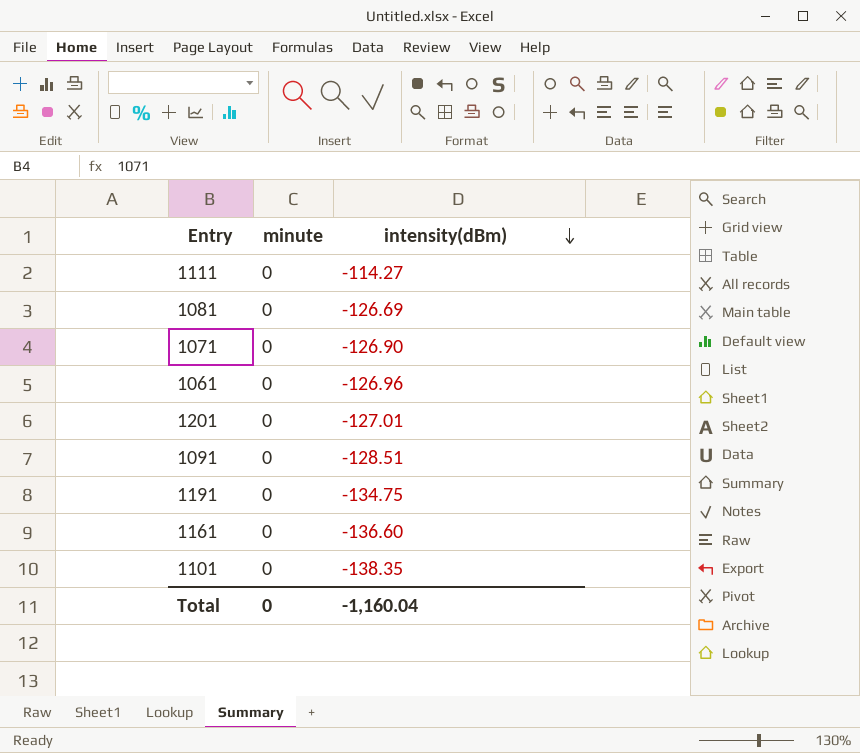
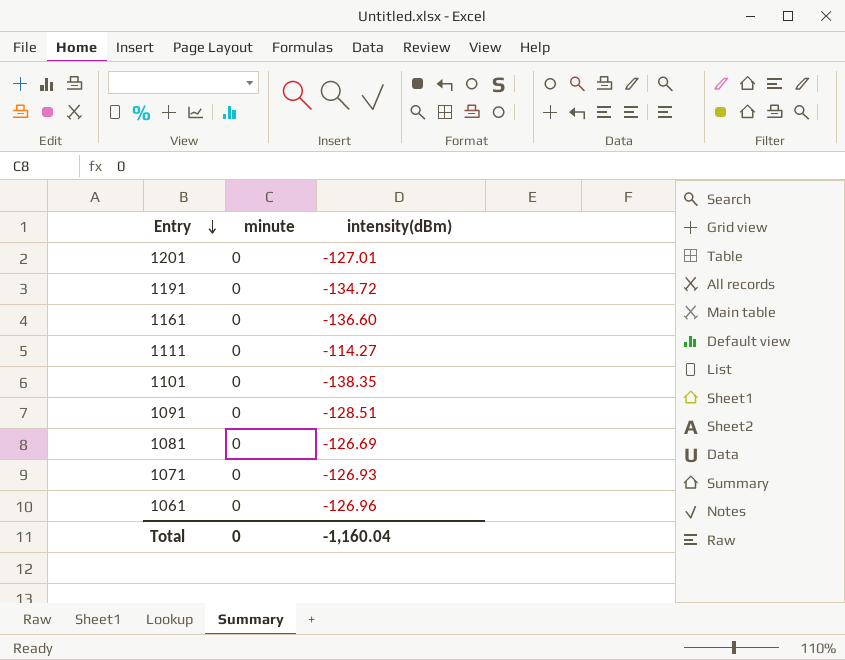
row order: intensity(dBm) descending -> Entry descending
1191 | intensity(dBm): -134.75 -> -134.72
1071 | intensity(dBm): -126.90 -> -126.93

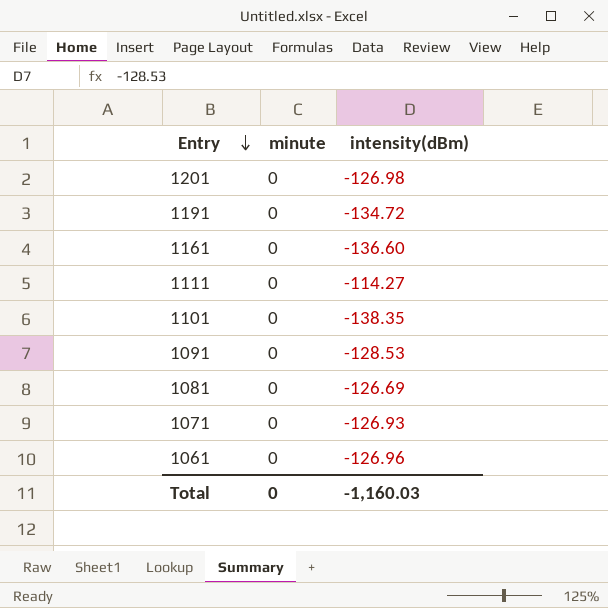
1201 | intensity(dBm): -127.01 -> -126.98
1091 | intensity(dBm): -128.51 -> -128.53
Total | intensity(dBm): -1,160.04 -> -1,160.03

